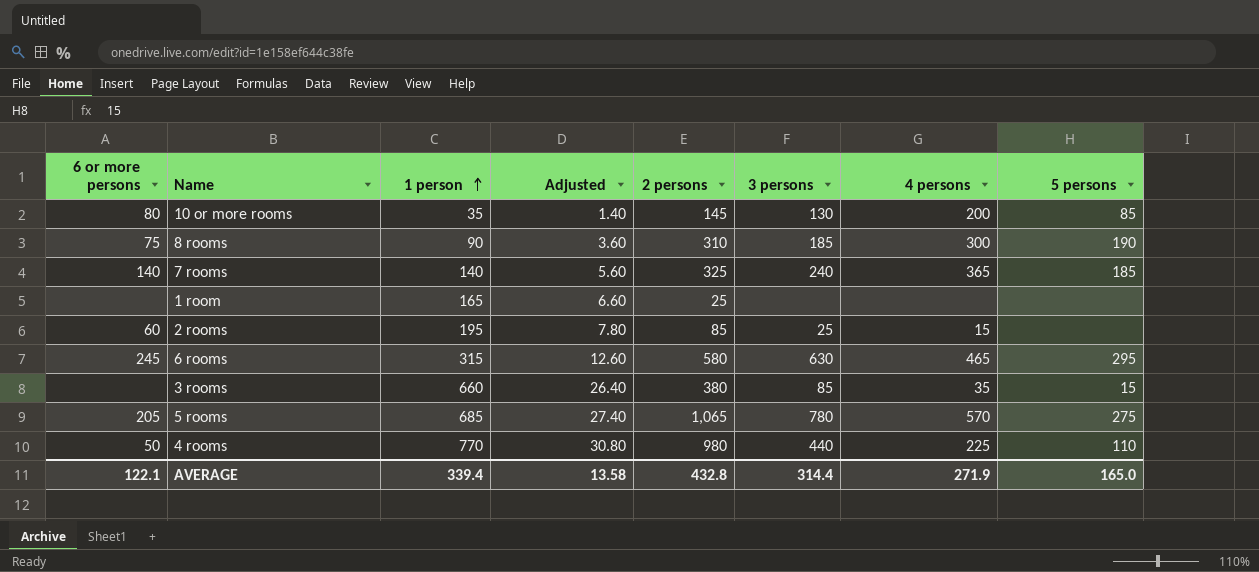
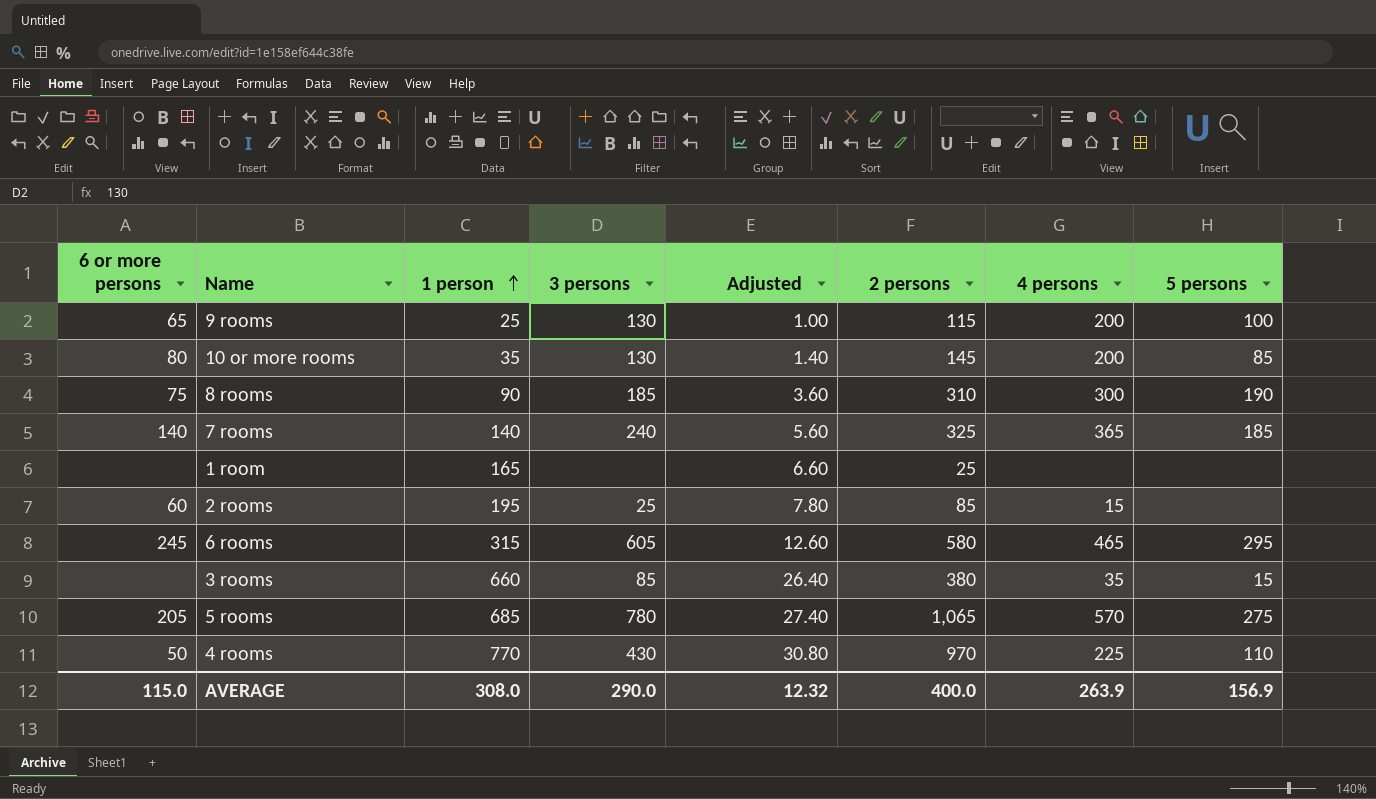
column 3 persons | position: 6 -> 4
row 9 rooms: none -> 65 | 25 | 130 | 1.00 | 115 | 200 | 100
6 rooms | 3 persons: 630 -> 605
4 rooms | 3 persons: 440 -> 430
4 rooms | 2 persons: 980 -> 970
AVERAGE | 6 or more persons: 122.1 -> 115.0
AVERAGE | 1 person: 339.4 -> 308.0
AVERAGE | 3 persons: 314.4 -> 290.0
AVERAGE | Adjusted: 13.58 -> 12.32
AVERAGE | 2 persons: 432.8 -> 400.0
AVERAGE | 4 persons: 271.9 -> 263.9
AVERAGE | 5 persons: 165.0 -> 156.9

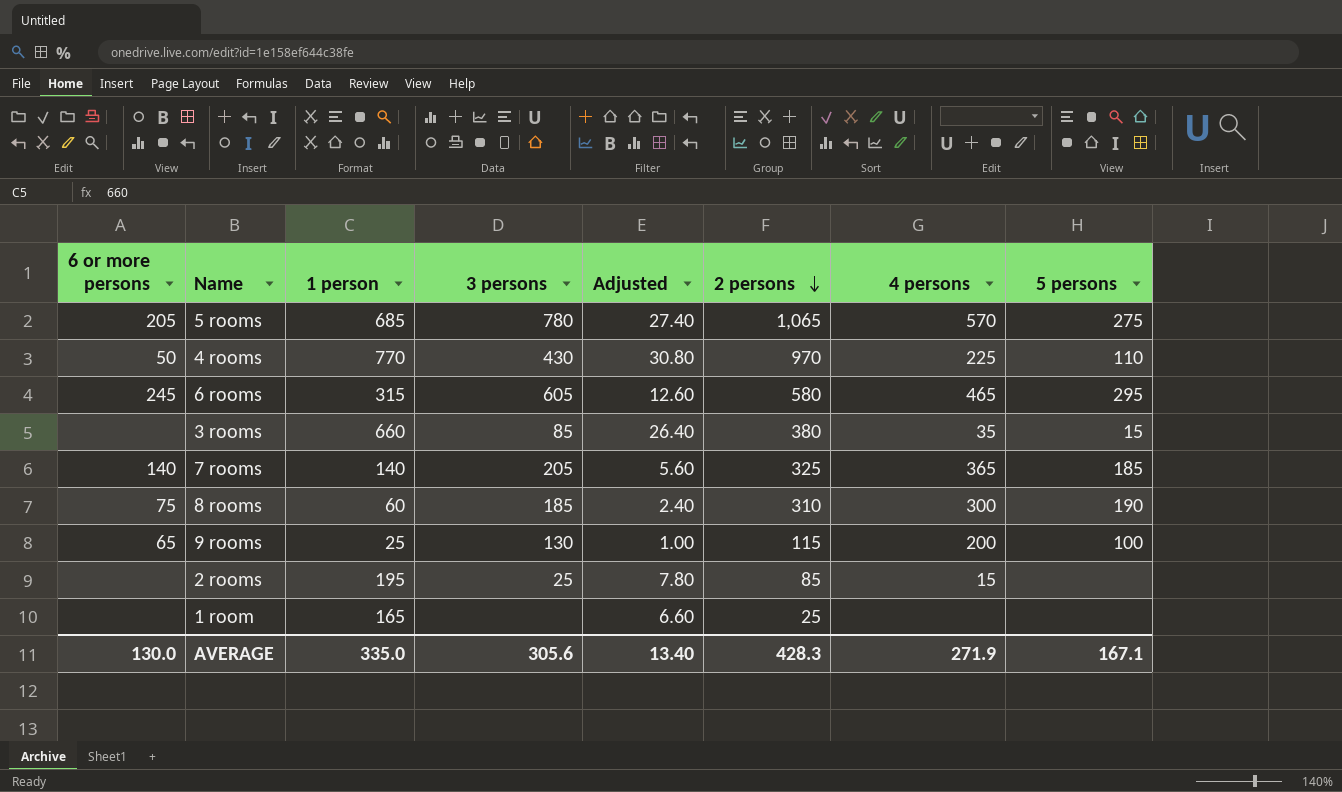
row order: 1 person ascending -> 2 persons descending
row 10 or more rooms: 80 | 35 | 130 | 1.40 | 145 | 200 | 85 -> none
7 rooms | 3 persons: 240 -> 205
8 rooms | 1 person: 90 -> 60
8 rooms | Adjusted: 3.60 -> 2.40
2 rooms | 6 or more persons: 60 -> none
AVERAGE | 6 or more persons: 115.0 -> 130.0
AVERAGE | 1 person: 308.0 -> 335.0
AVERAGE | 3 persons: 290.0 -> 305.6
AVERAGE | Adjusted: 12.32 -> 13.40
AVERAGE | 2 persons: 400.0 -> 428.3
AVERAGE | 4 persons: 263.9 -> 271.9
AVERAGE | 5 persons: 156.9 -> 167.1

